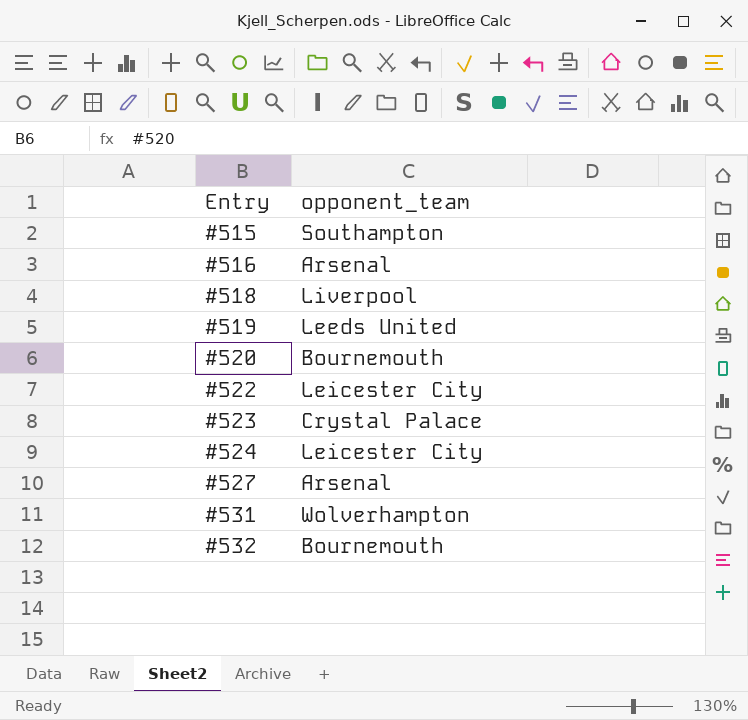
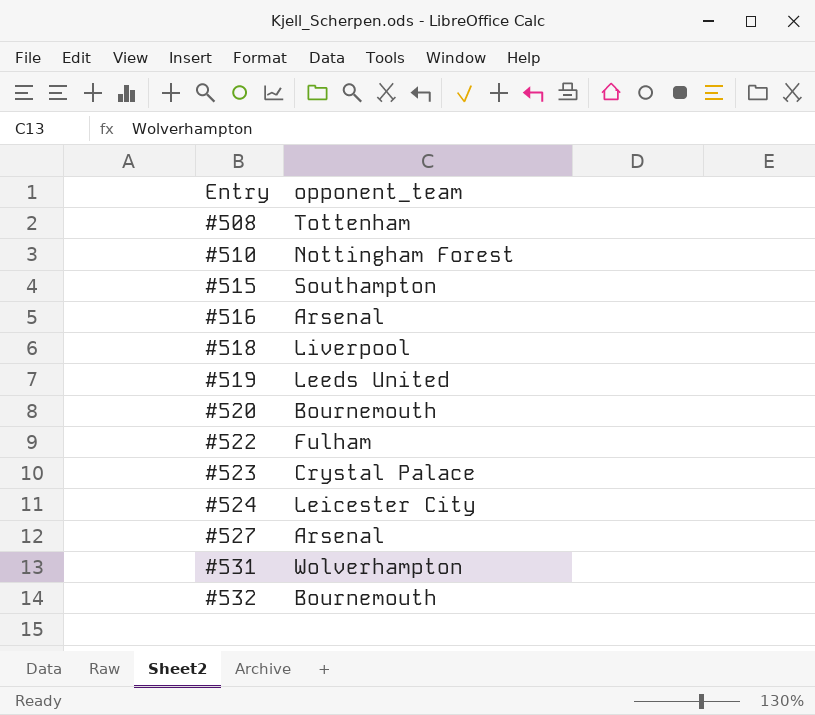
row #508: none -> Tottenham
row #510: none -> Nottingham Forest
#522 | opponent_team: Leicester City -> Fulham

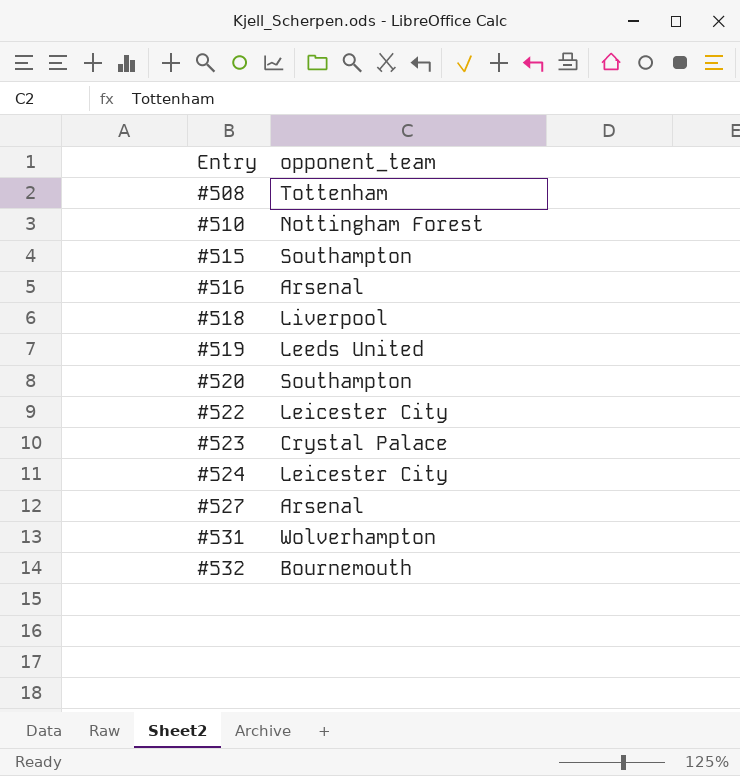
#520 | opponent_team: Bournemouth -> Southampton
#522 | opponent_team: Fulham -> Leicester City

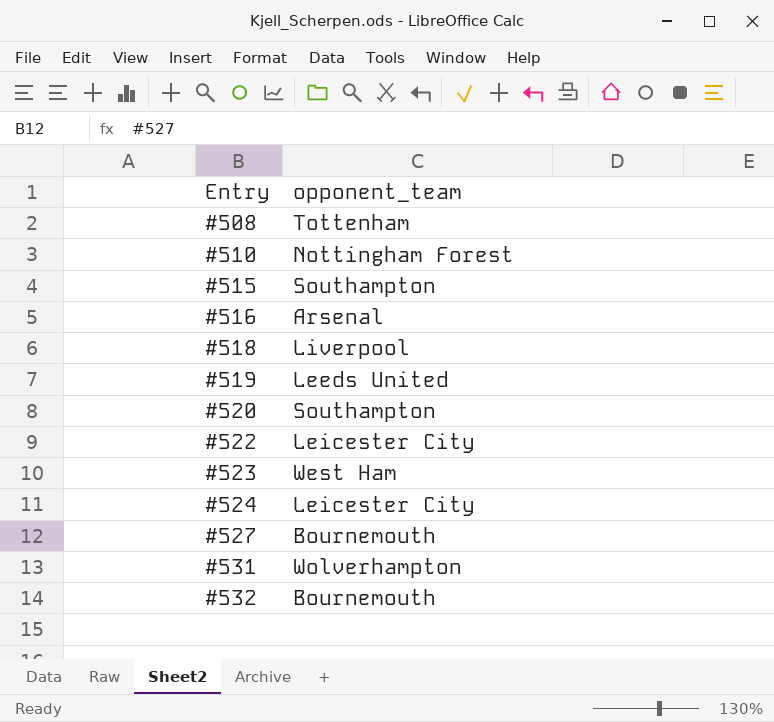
#523 | opponent_team: Crystal Palace -> West Ham
#527 | opponent_team: Arsenal -> Bournemouth

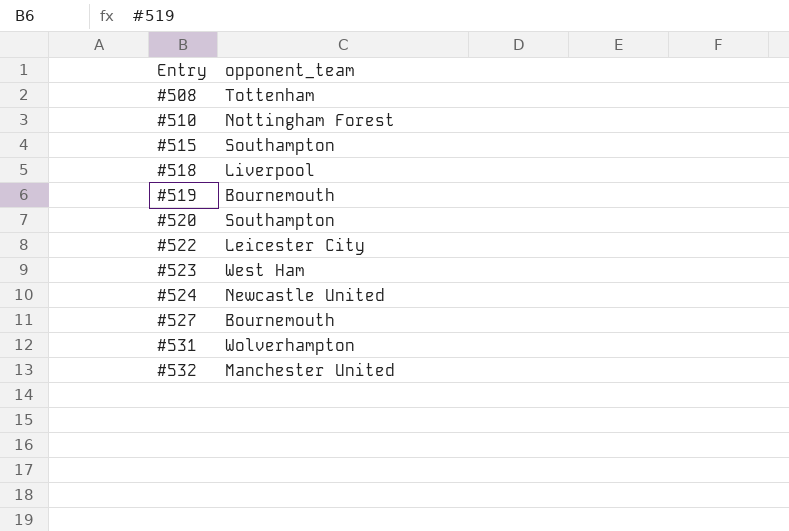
row #516: Arsenal -> none
#519 | opponent_team: Leeds United -> Bournemouth
#524 | opponent_team: Leicester City -> Newcastle United
#532 | opponent_team: Bournemouth -> Manchester United

